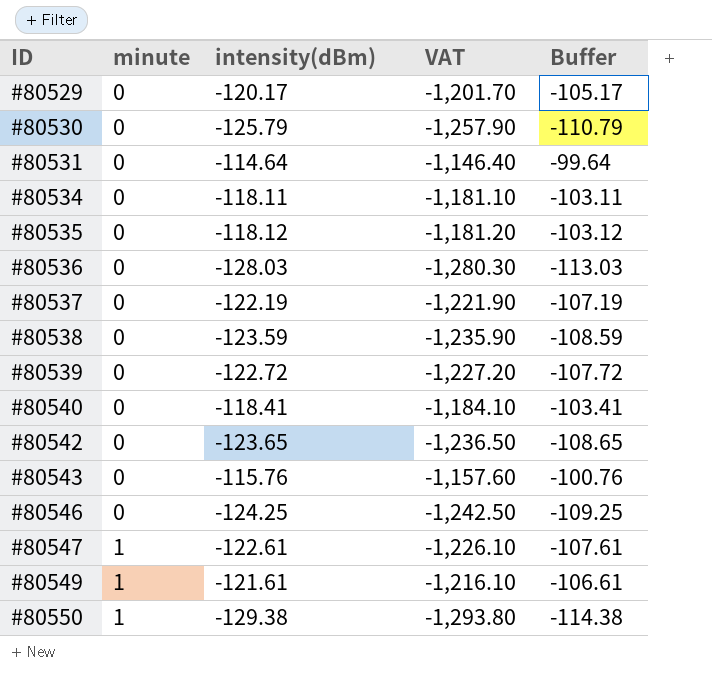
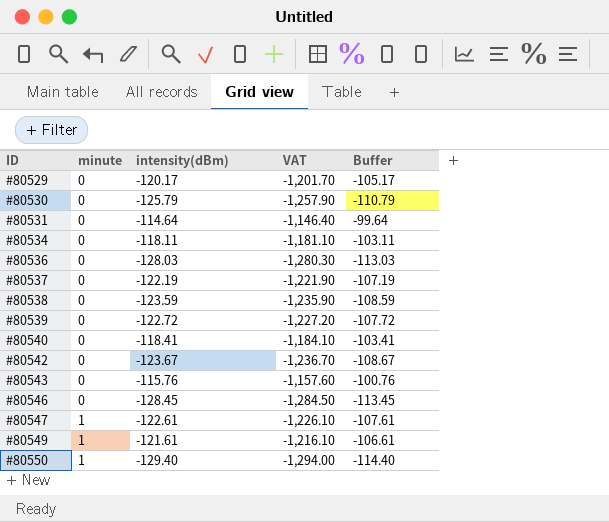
row #80535: 0 | -118.12 | -1,181.20 | -103.12 -> none
#80542 | intensity(dBm): -123.65 -> -123.67
#80542 | VAT: -1,236.50 -> -1,236.70
#80542 | Buffer: -108.65 -> -108.67
#80546 | intensity(dBm): -124.25 -> -128.45
#80546 | VAT: -1,242.50 -> -1,284.50
#80546 | Buffer: -109.25 -> -113.45
#80550 | intensity(dBm): -129.38 -> -129.40
#80550 | VAT: -1,293.80 -> -1,294.00
#80550 | Buffer: -114.38 -> -114.40

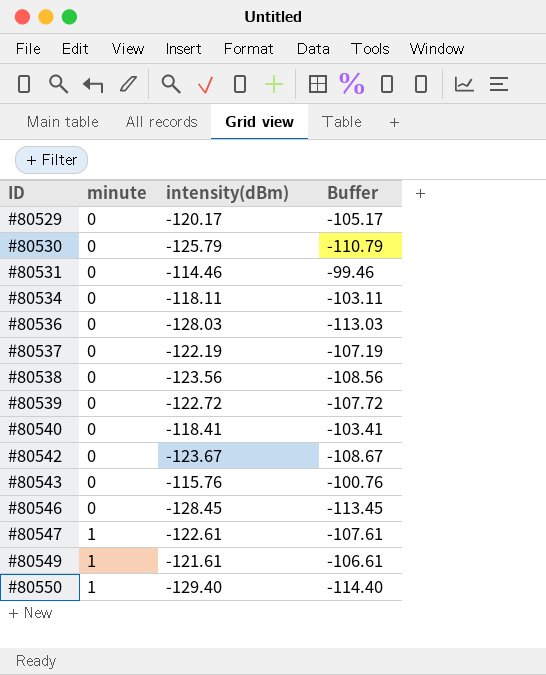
column VAT | formula: [intensity(dBm)] * 10 -> none
#80531 | intensity(dBm): -114.64 -> -114.46
#80531 | Buffer: -99.64 -> -99.46
#80538 | intensity(dBm): -123.59 -> -123.56
#80538 | Buffer: -108.59 -> -108.56

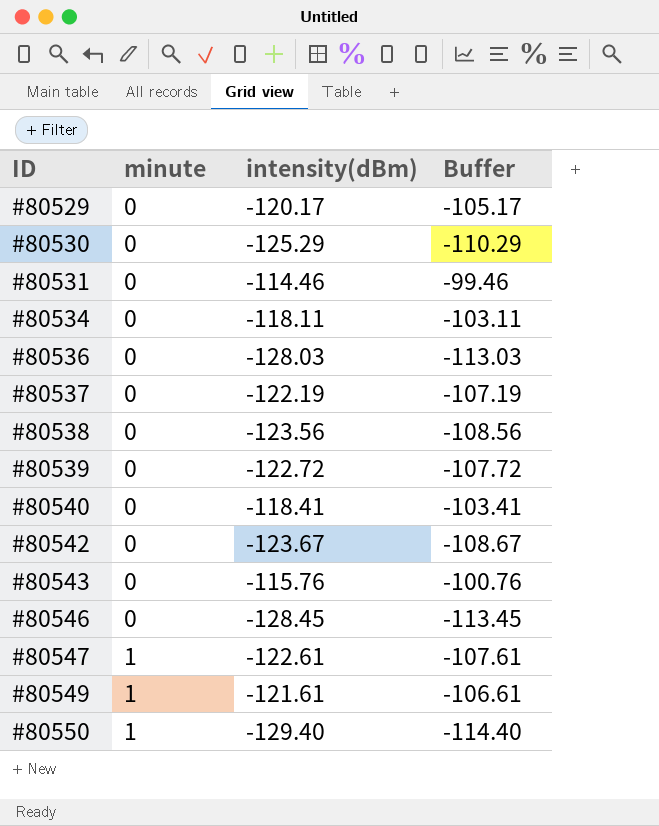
#80530 | intensity(dBm): -125.79 -> -125.29
#80530 | Buffer: -110.79 -> -110.29

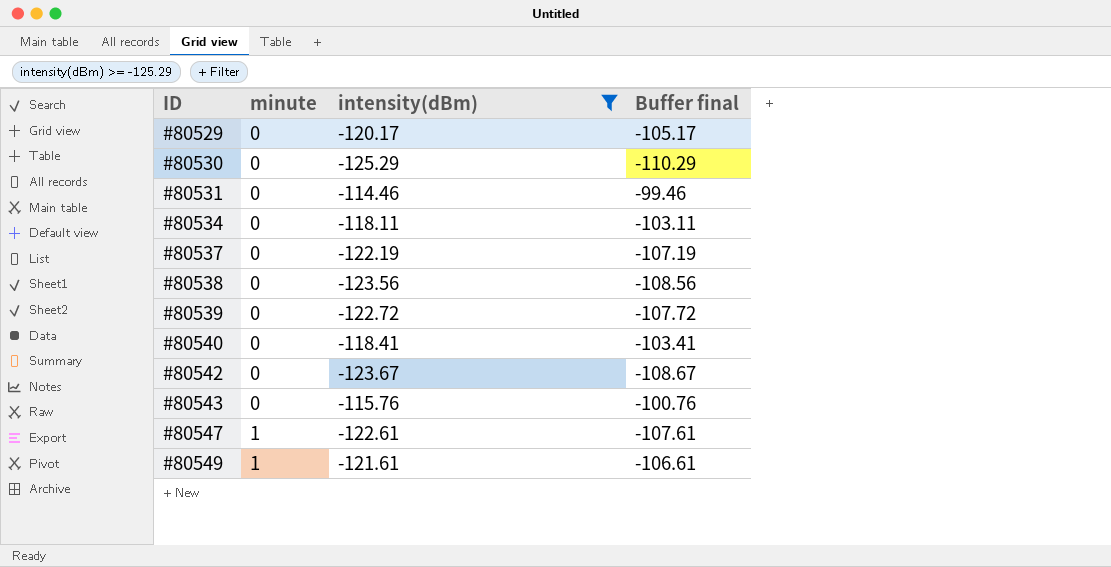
filter: none -> intensity(dBm) >= -125.29
column name: Buffer -> Buffer final

